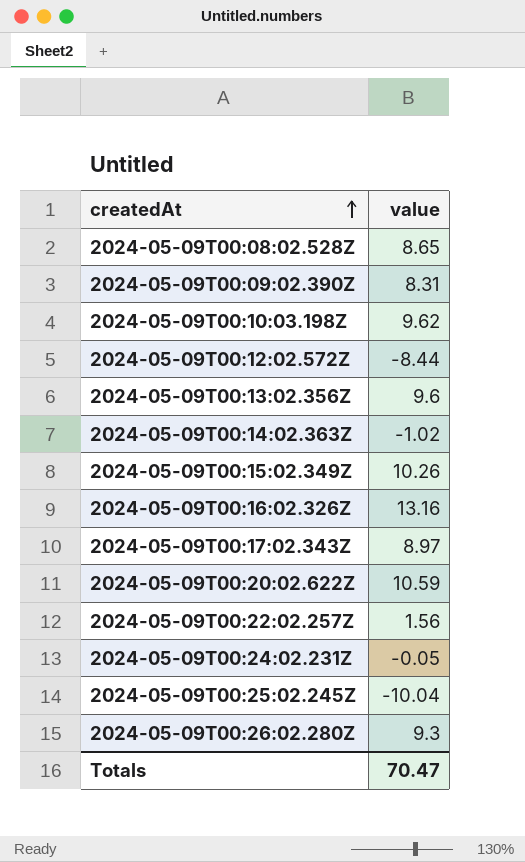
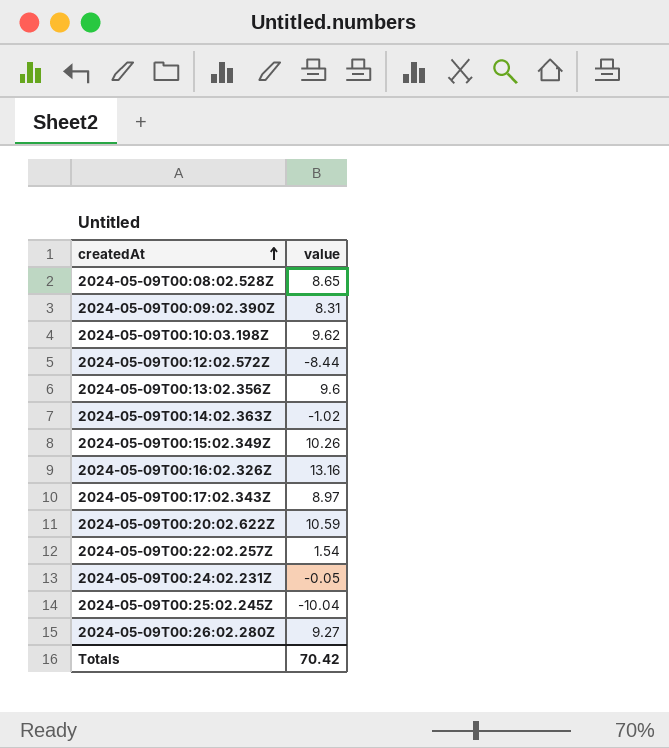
2024-05-09T00:22:02.257Z | value: 1.56 -> 1.54
2024-05-09T00:26:02.280Z | value: 9.3 -> 9.27
Totals | value: 70.47 -> 70.42

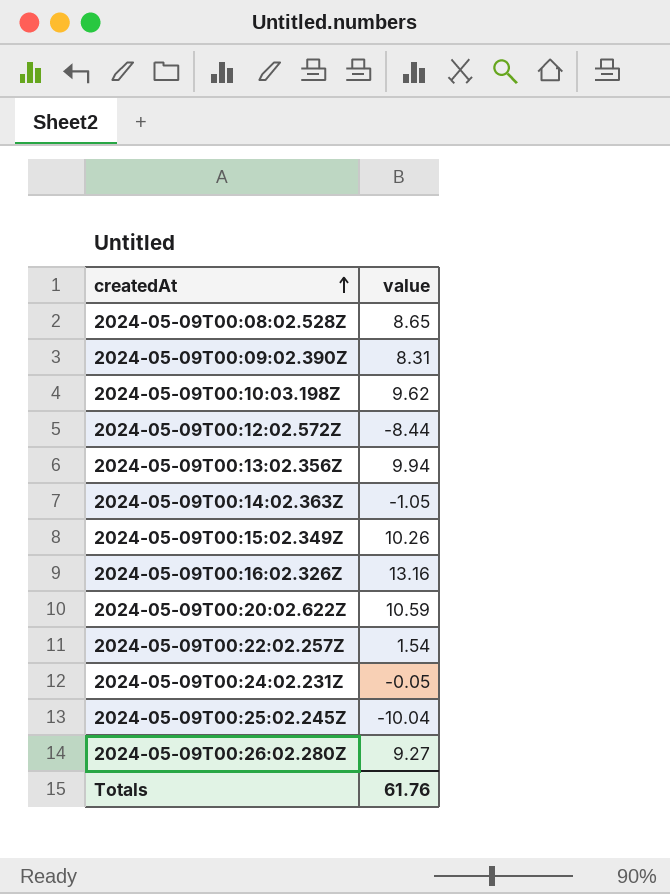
row 2024-05-09T00:17:02.343Z: 8.97 -> none
2024-05-09T00:13:02.356Z | value: 9.6 -> 9.94
2024-05-09T00:14:02.363Z | value: -1.02 -> -1.05
Totals | value: 70.42 -> 61.76

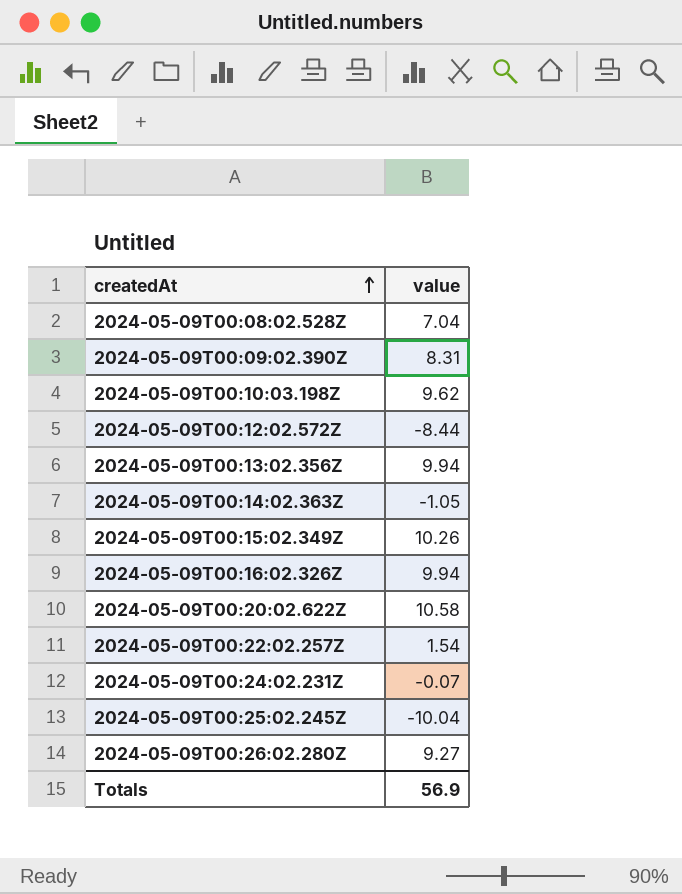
2024-05-09T00:08:02.528Z | value: 8.65 -> 7.04
2024-05-09T00:16:02.326Z | value: 13.16 -> 9.94
2024-05-09T00:20:02.622Z | value: 10.59 -> 10.58
2024-05-09T00:24:02.231Z | value: -0.05 -> -0.07
Totals | value: 61.76 -> 56.9

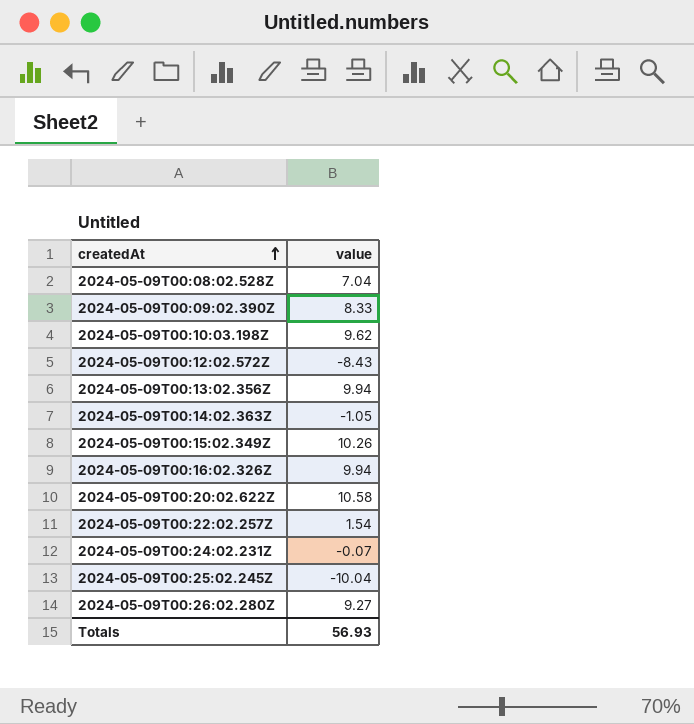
2024-05-09T00:09:02.390Z | value: 8.31 -> 8.33
2024-05-09T00:12:02.572Z | value: -8.44 -> -8.43
Totals | value: 56.9 -> 56.93

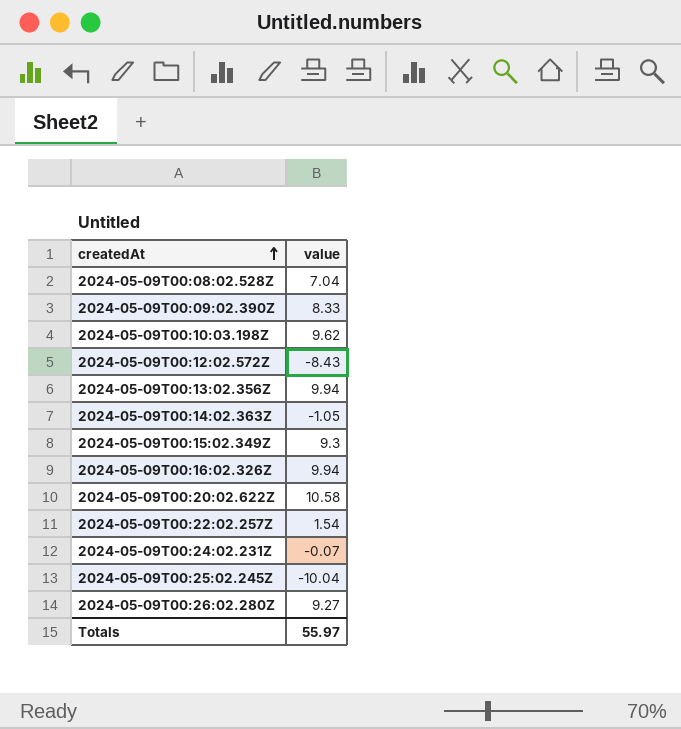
2024-05-09T00:15:02.349Z | value: 10.26 -> 9.3
Totals | value: 56.93 -> 55.97

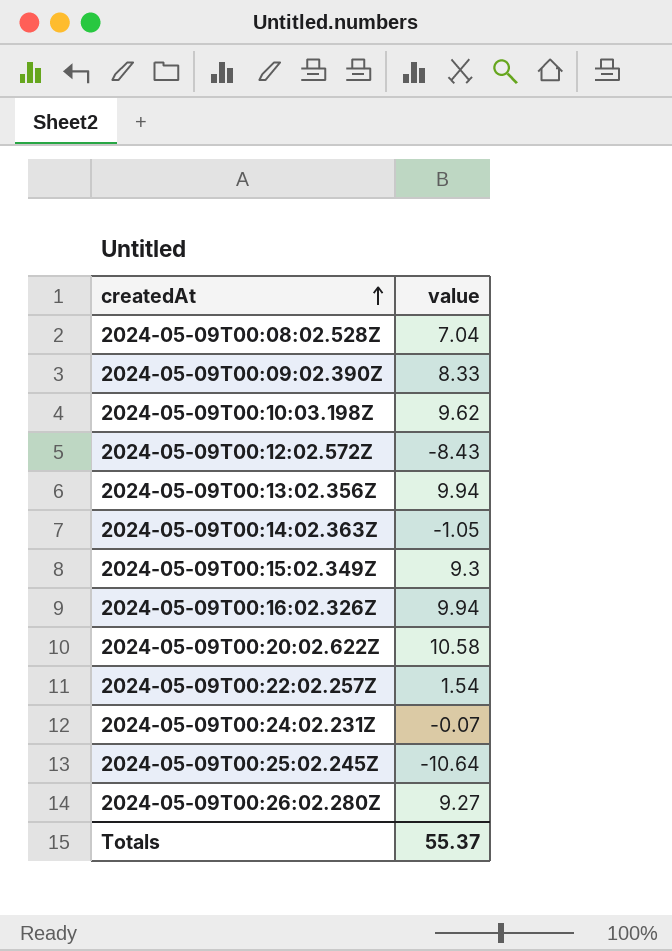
2024-05-09T00:25:02.245Z | value: -10.04 -> -10.64
Totals | value: 55.97 -> 55.37

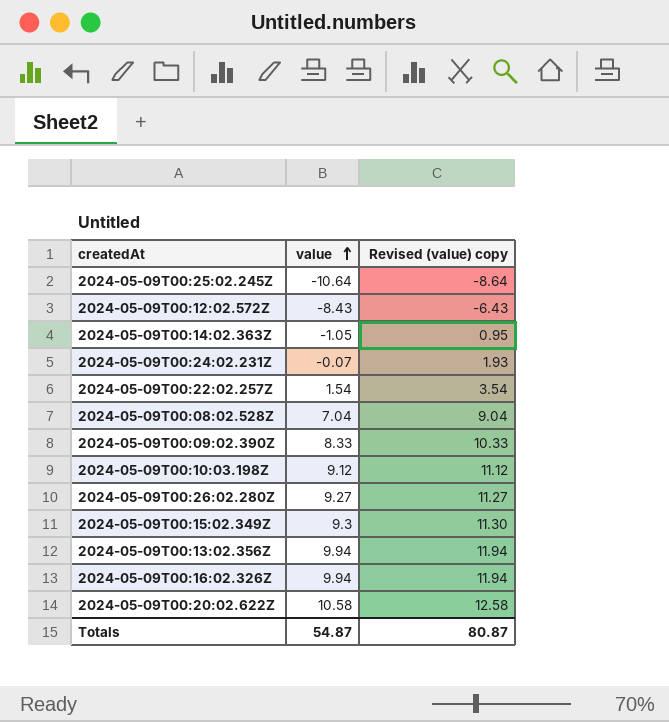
row order: createdAt ascending -> value ascending
column Revised (value) copy | formula: none -> [value] + 2
2024-05-09T00:10:03.198Z | value: 9.62 -> 9.12
Totals | value: 55.37 -> 54.87

